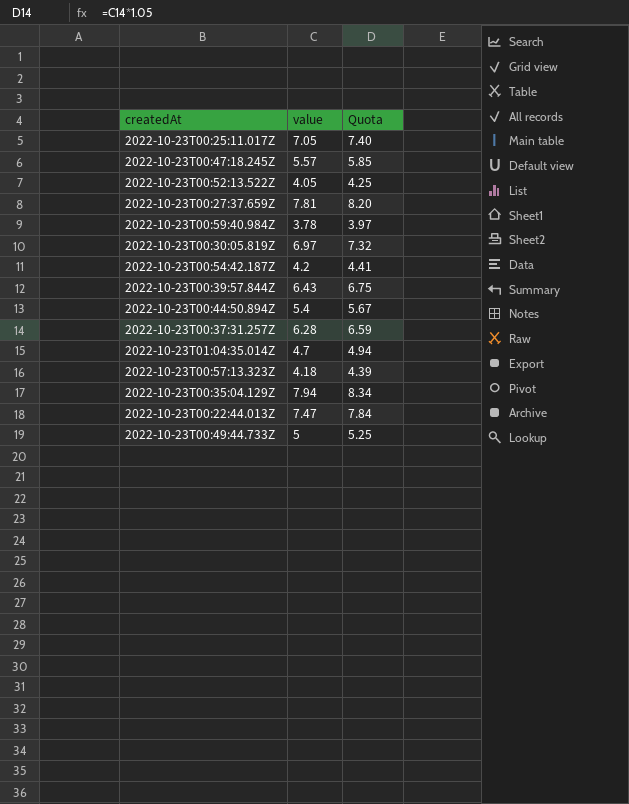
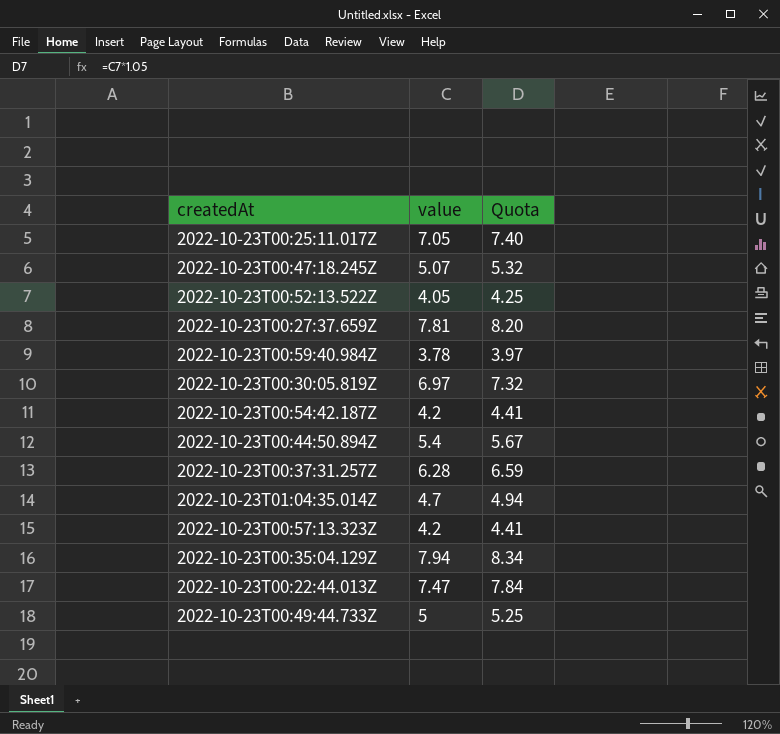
row 2022-10-23T00:39:57.844Z: 6.43 | 6.75 -> none
2022-10-23T00:47:18.245Z | value: 5.57 -> 5.07
2022-10-23T00:47:18.245Z | Quota: 5.85 -> 5.32
2022-10-23T00:57:13.323Z | value: 4.18 -> 4.2
2022-10-23T00:57:13.323Z | Quota: 4.39 -> 4.41

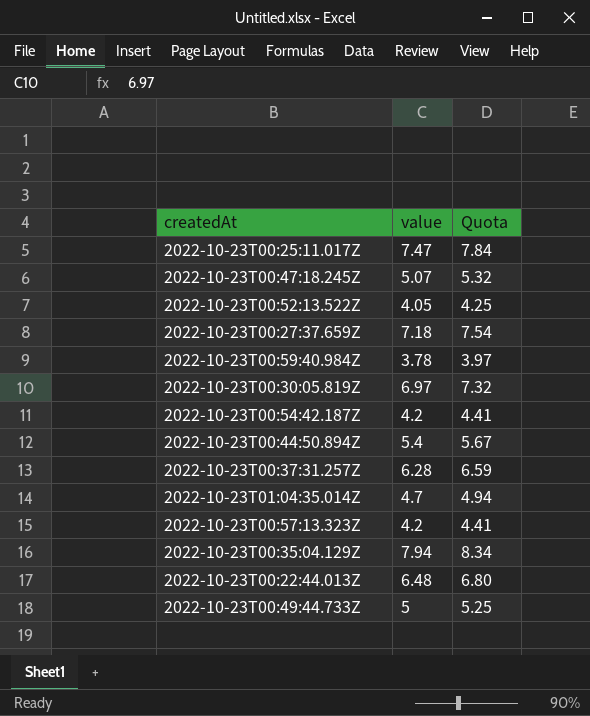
2022-10-23T00:25:11.017Z | value: 7.05 -> 7.47
2022-10-23T00:25:11.017Z | Quota: 7.40 -> 7.84
2022-10-23T00:27:37.659Z | value: 7.81 -> 7.18
2022-10-23T00:27:37.659Z | Quota: 8.20 -> 7.54
2022-10-23T00:22:44.013Z | value: 7.47 -> 6.48
2022-10-23T00:22:44.013Z | Quota: 7.84 -> 6.80

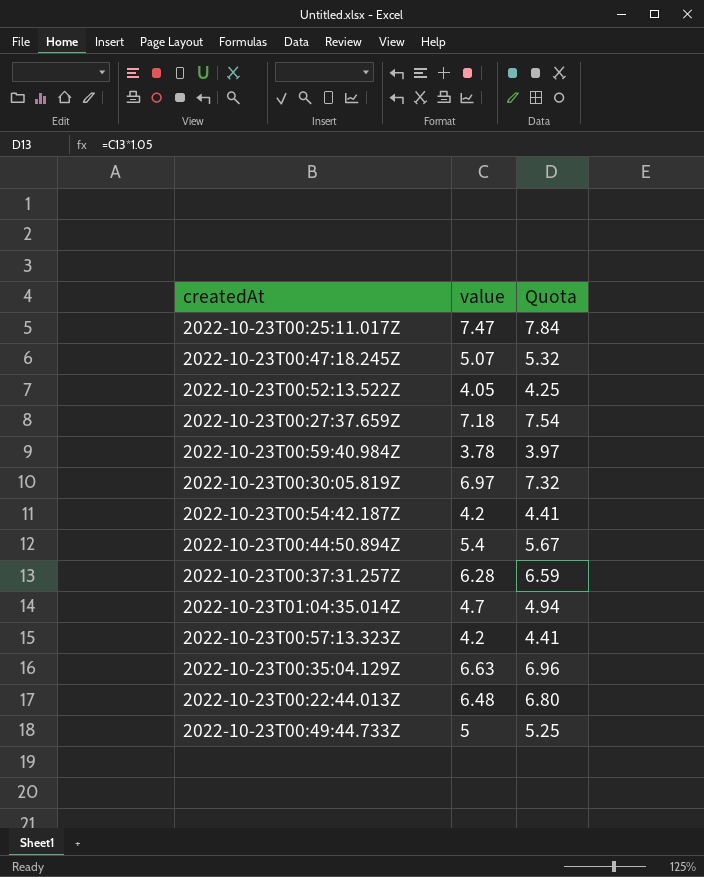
2022-10-23T00:35:04.129Z | value: 7.94 -> 6.63
2022-10-23T00:35:04.129Z | Quota: 8.34 -> 6.96

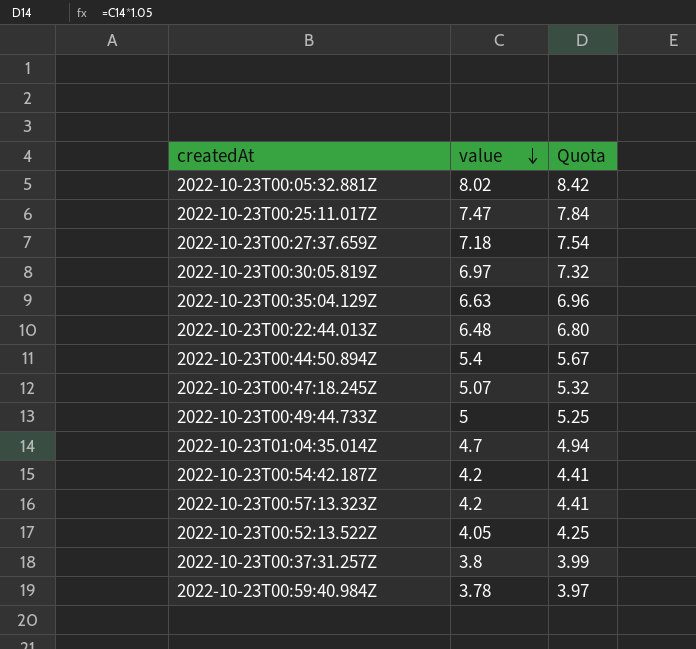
row order: none -> value descending
row 2022-10-23T00:05:32.881Z: none -> 8.02 | 8.42
2022-10-23T00:37:31.257Z | value: 6.28 -> 3.8
2022-10-23T00:37:31.257Z | Quota: 6.59 -> 3.99

